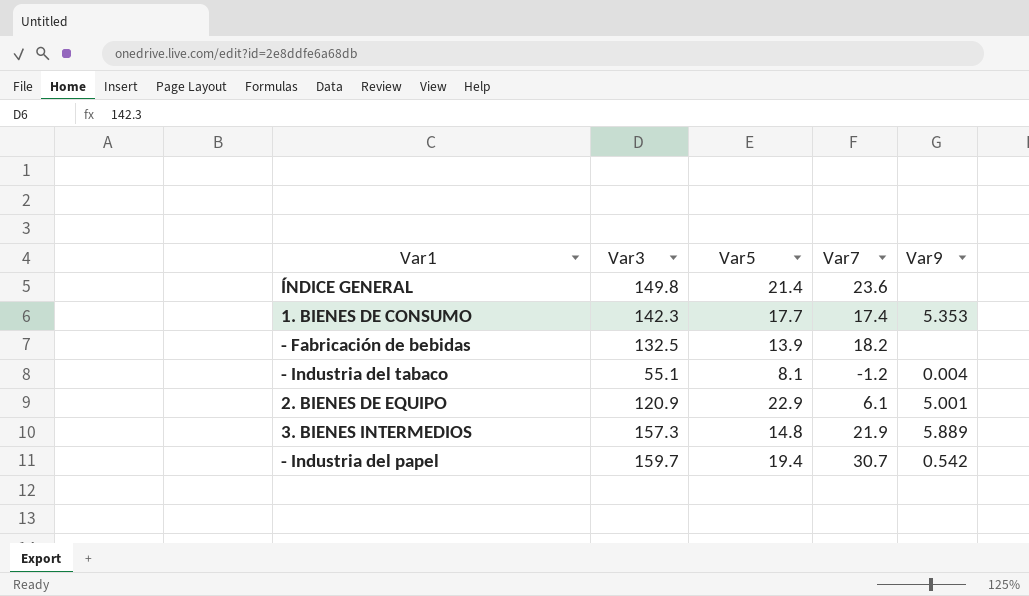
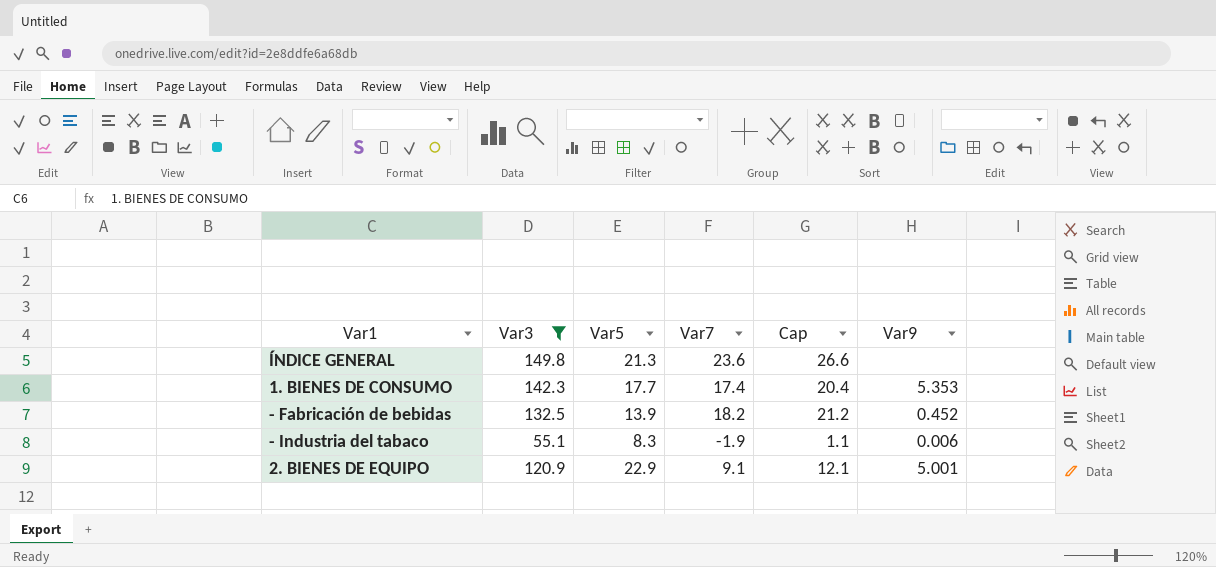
filter: none -> Var3 <= 149.8
column Cap | formula: none -> [Var7] + 3
ÍNDICE GENERAL | Var5: 21.4 -> 21.3
- Fabricación de bebidas | Var9: none -> 0.452
- Industria del tabaco | Var5: 8.1 -> 8.3
- Industria del tabaco | Var7: -1.2 -> -1.9
- Industria del tabaco | Var9: 0.004 -> 0.006
2. BIENES DE EQUIPO | Var7: 6.1 -> 9.1

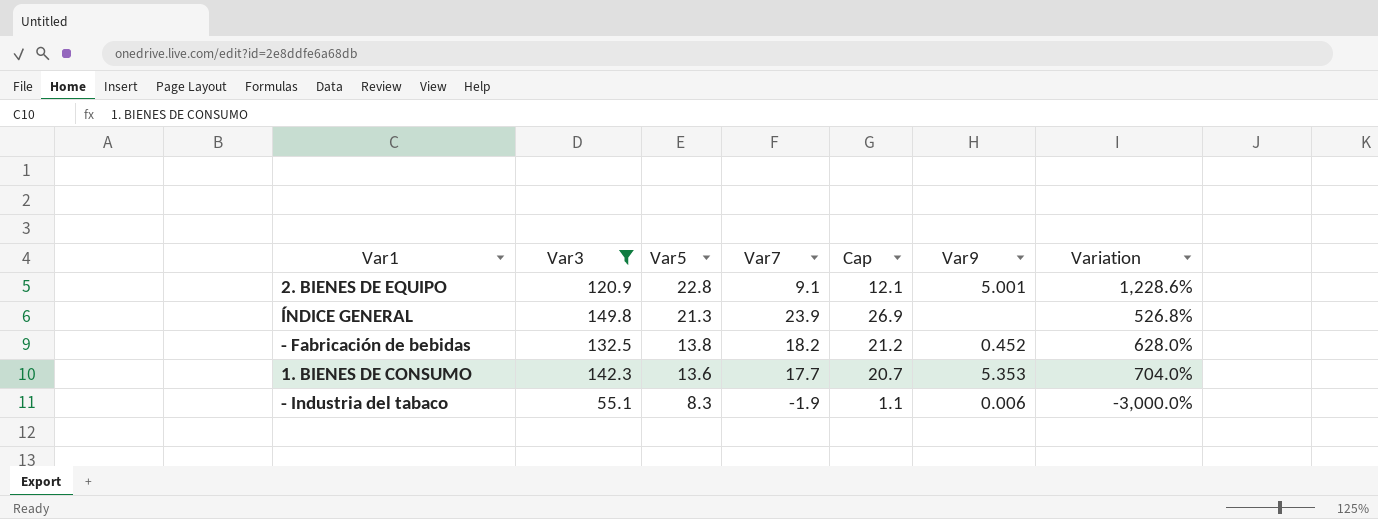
row order: none -> Var5 descending
column Variation | formula: none -> ([Var3] - [Var7]) / [Var7]
2. BIENES DE EQUIPO | Var5: 22.9 -> 22.8
ÍNDICE GENERAL | Var7: 23.6 -> 23.9
ÍNDICE GENERAL | Cap: 26.6 -> 26.9
- Fabricación de bebidas | Var5: 13.9 -> 13.8
1. BIENES DE CONSUMO | Var5: 17.7 -> 13.6
1. BIENES DE CONSUMO | Var7: 17.4 -> 17.7
1. BIENES DE CONSUMO | Cap: 20.4 -> 20.7

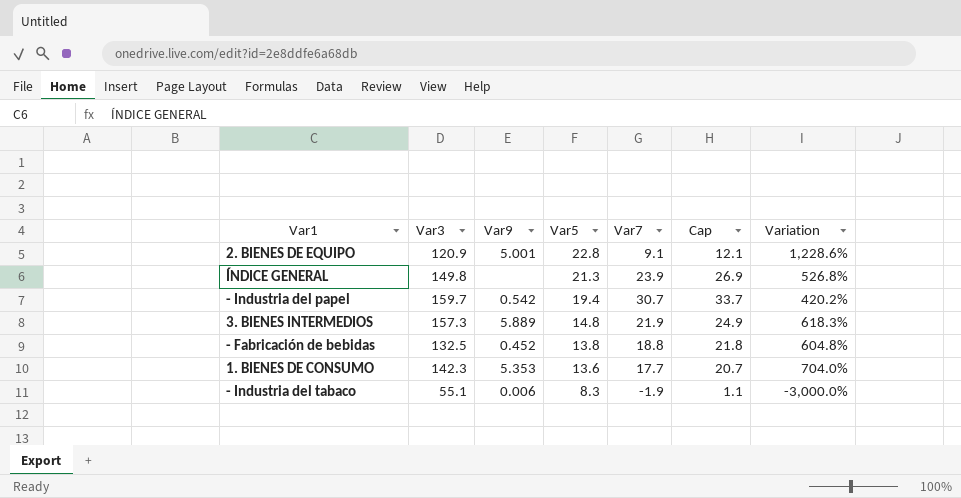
filter: Var3 <= 149.8 -> none
column Var9 | position: 6 -> 3
- Fabricación de bebidas | Var7: 18.2 -> 18.8
- Fabricación de bebidas | Cap: 21.2 -> 21.8
- Fabricación de bebidas | Variation: 628.0% -> 604.8%

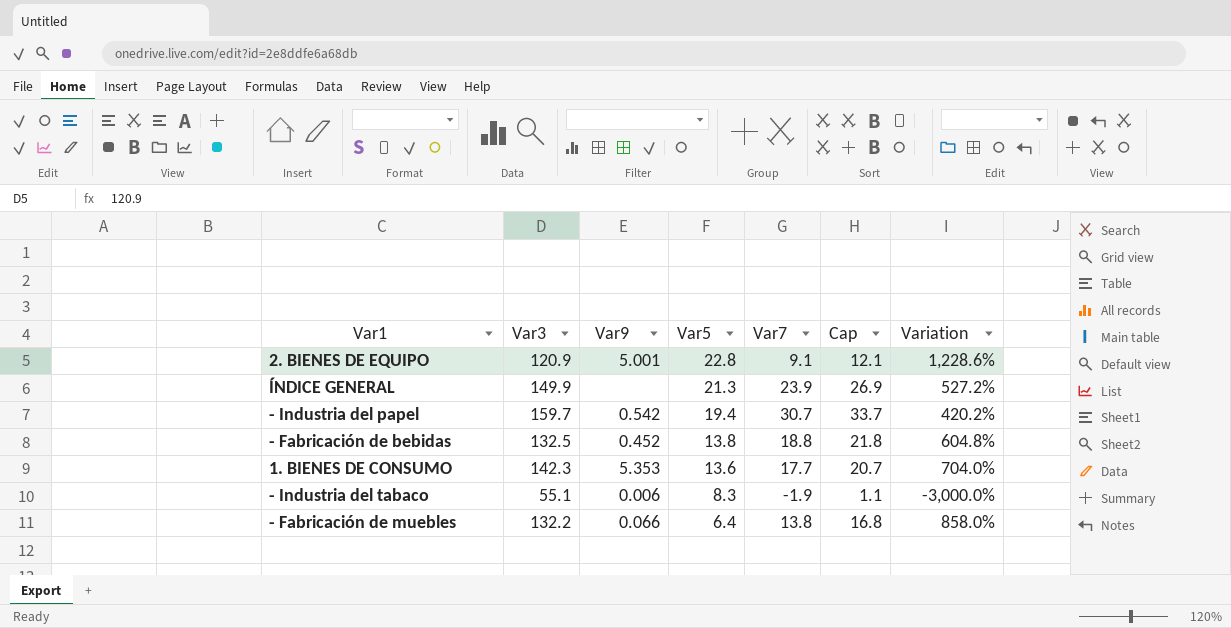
row 3. BIENES INTERMEDIOS: 157.3 | 5.889 | 14.8 | 21.9 | 24.9 | 618.3% -> none
ÍNDICE GENERAL | Var3: 149.8 -> 149.9
ÍNDICE GENERAL | Variation: 526.8% -> 527.2%
row - Fabricación de muebles: none -> 132.2 | 0.066 | 6.4 | 13.8 | 16.8 | 858.0%

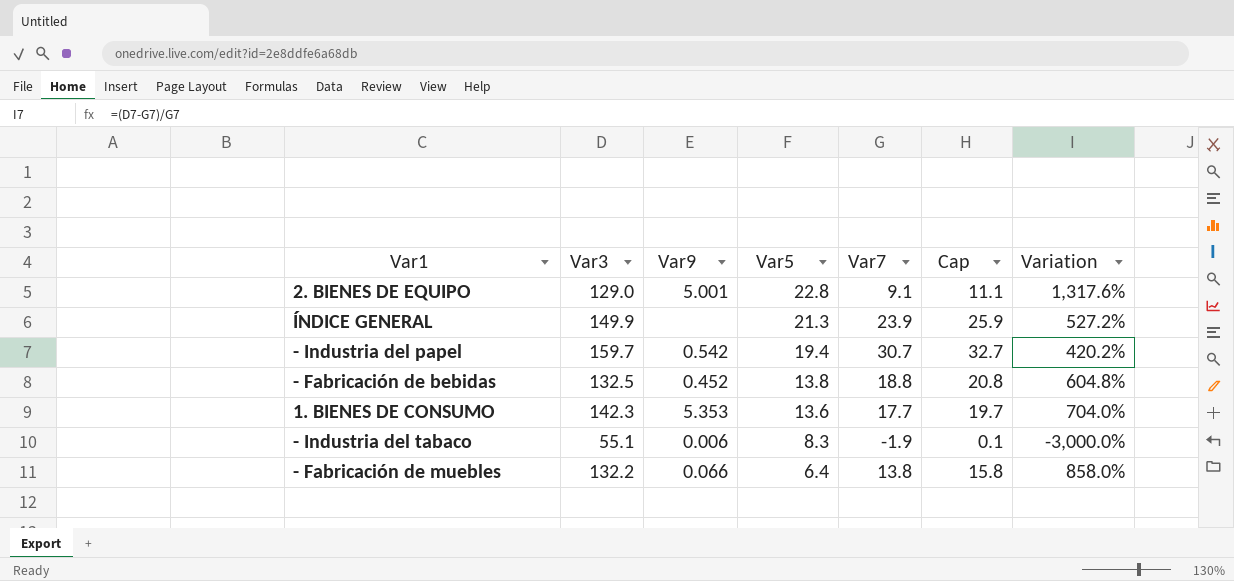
column Cap | formula: [Var7] + 3 -> [Var7] + 2
2. BIENES DE EQUIPO | Var3: 120.9 -> 129.0
2. BIENES DE EQUIPO | Variation: 1,228.6% -> 1,317.6%

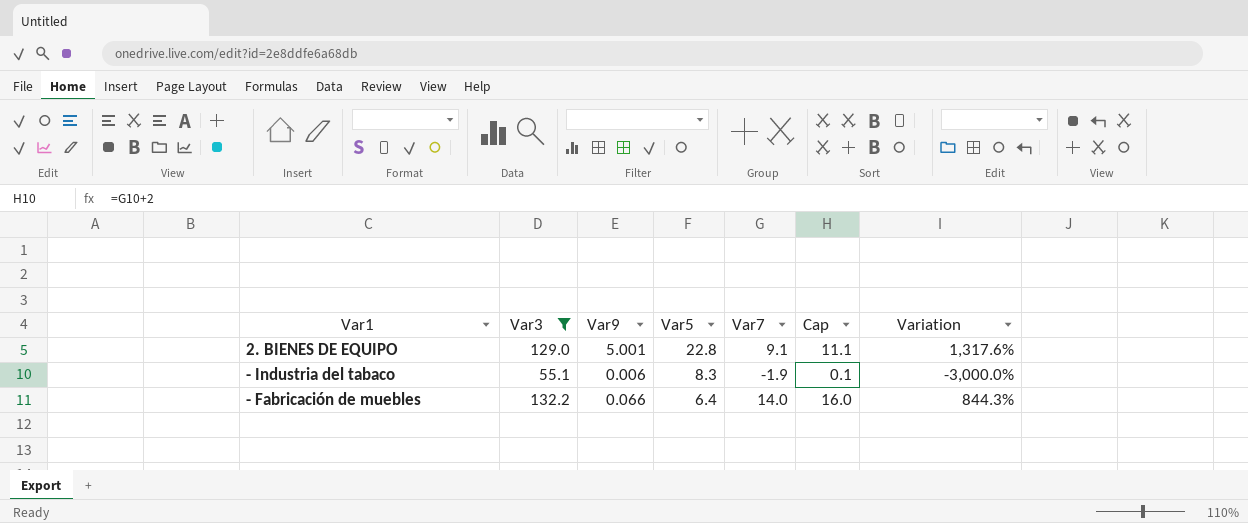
filter: none -> Var3 <= 132.2
- Fabricación de muebles | Var7: 13.8 -> 14.0
- Fabricación de muebles | Cap: 15.8 -> 16.0
- Fabricación de muebles | Variation: 858.0% -> 844.3%

